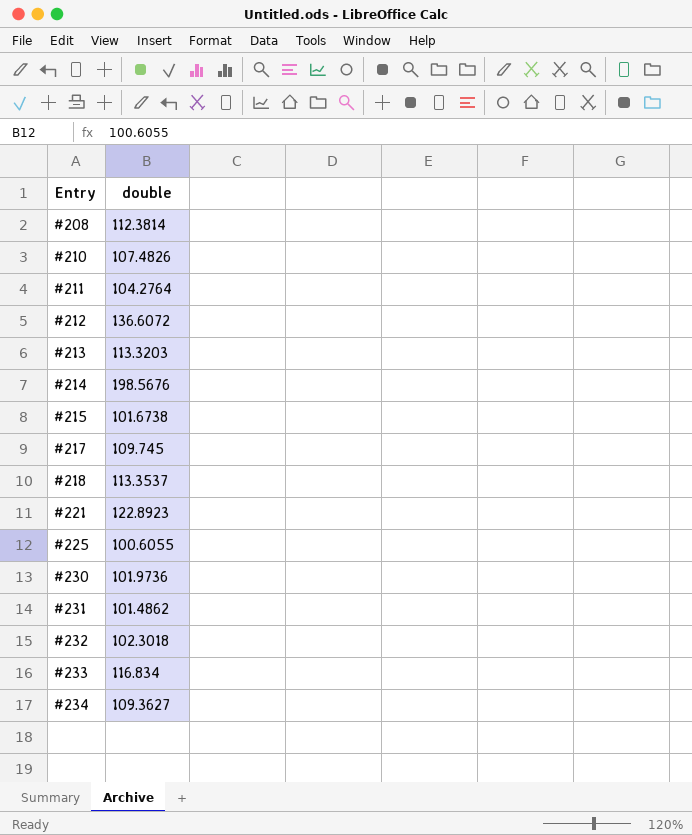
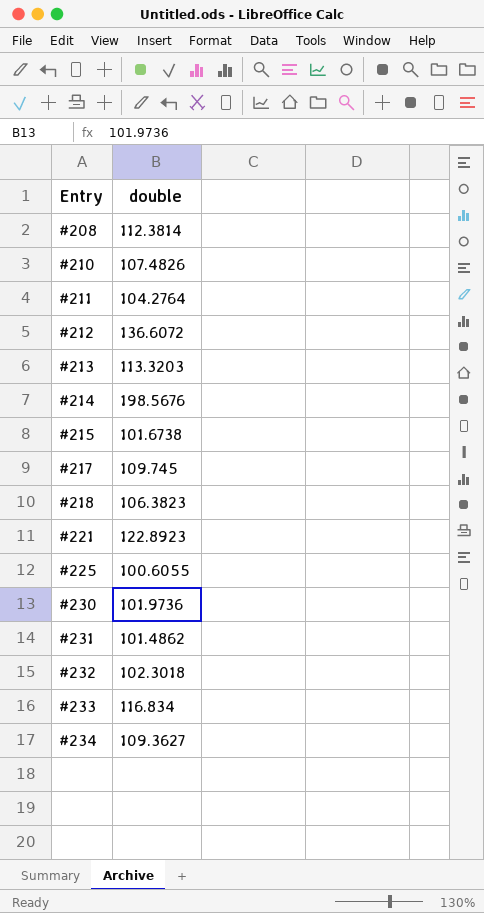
#218 | double: 113.3537 -> 106.3823

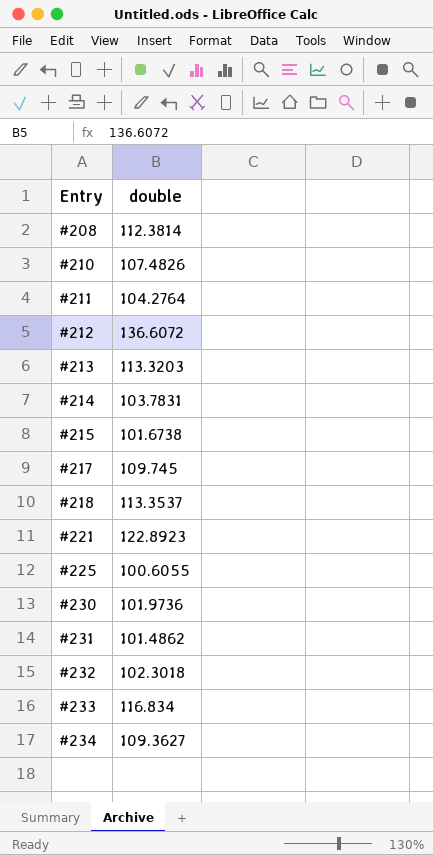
#214 | double: 198.5676 -> 103.7831
#218 | double: 106.3823 -> 113.3537

